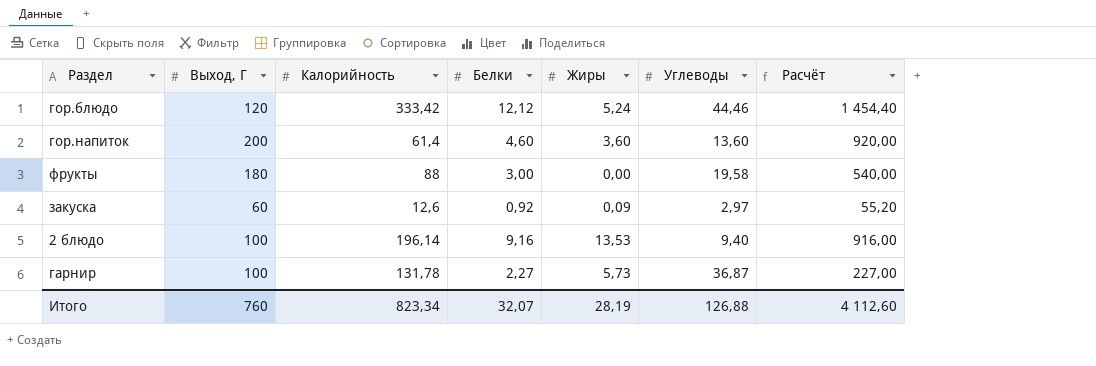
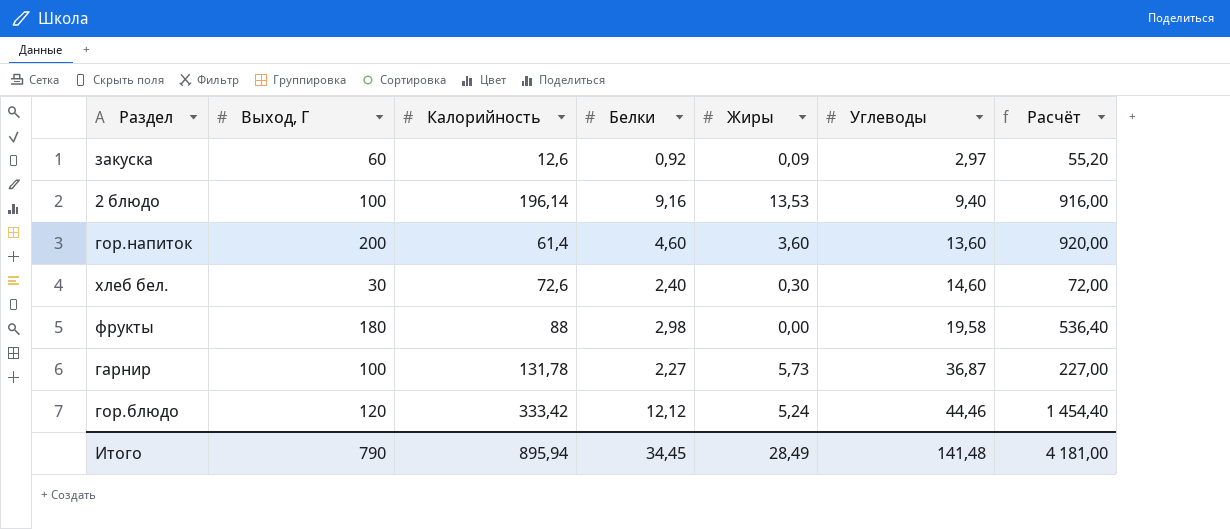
row order: none -> Углеводы ascending
row хлеб бел.: none -> 30 | 72,6 | 2,40 | 0,30 | 14,60 | 72,00
фрукты | Белки: 3,00 -> 2,98
фрукты | Расчёт: 540,00 -> 536,40
Итого | Выход, Г: 760 -> 790
Итого | Калорийность: 823,34 -> 895,94
Итого | Белки: 32,07 -> 34,45
Итого | Жиры: 28,19 -> 28,49
Итого | Углеводы: 126,88 -> 141,48
Итого | Расчёт: 4 112,60 -> 4 181,00

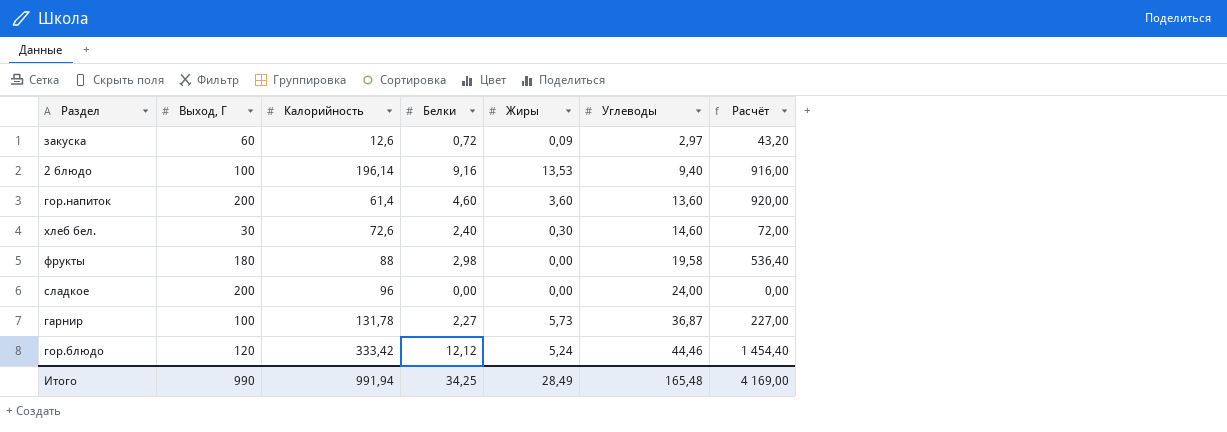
закуска | Белки: 0,92 -> 0,72
закуска | Расчёт: 55,20 -> 43,20
row сладкое: none -> 200 | 96 | 0,00 | 0,00 | 24,00 | 0,00
Итого | Выход, Г: 790 -> 990
Итого | Калорийность: 895,94 -> 991,94
Итого | Белки: 34,45 -> 34,25
Итого | Углеводы: 141,48 -> 165,48
Итого | Расчёт: 4 181,00 -> 4 169,00

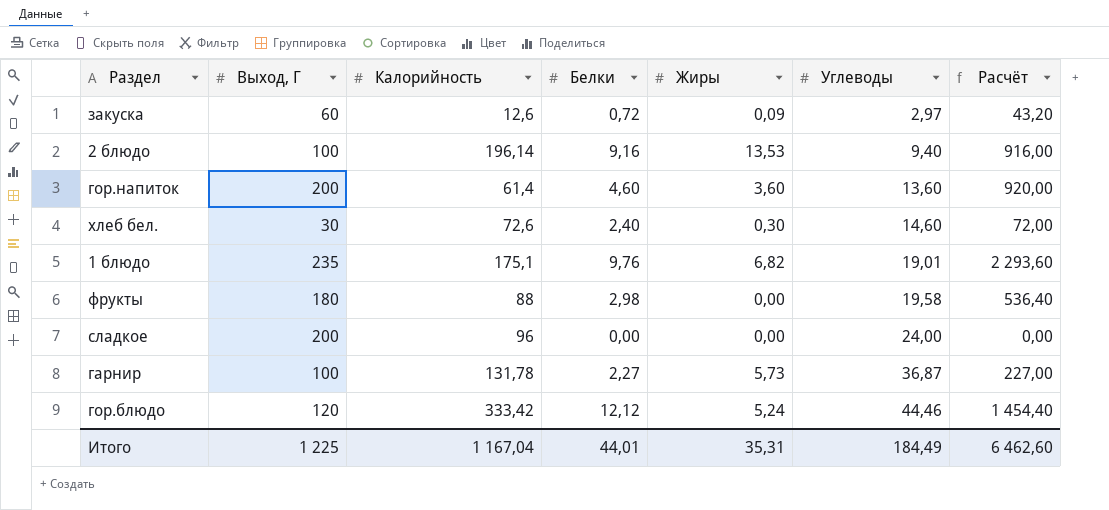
row 1 блюдо: none -> 235 | 175,1 | 9,76 | 6,82 | 19,01 | 2 293,60
Итого | Выход, Г: 990 -> 1 225
Итого | Калорийность: 991,94 -> 1 167,04
Итого | Белки: 34,25 -> 44,01
Итого | Жиры: 28,49 -> 35,31
Итого | Углеводы: 165,48 -> 184,49
Итого | Расчёт: 4 169,00 -> 6 462,60

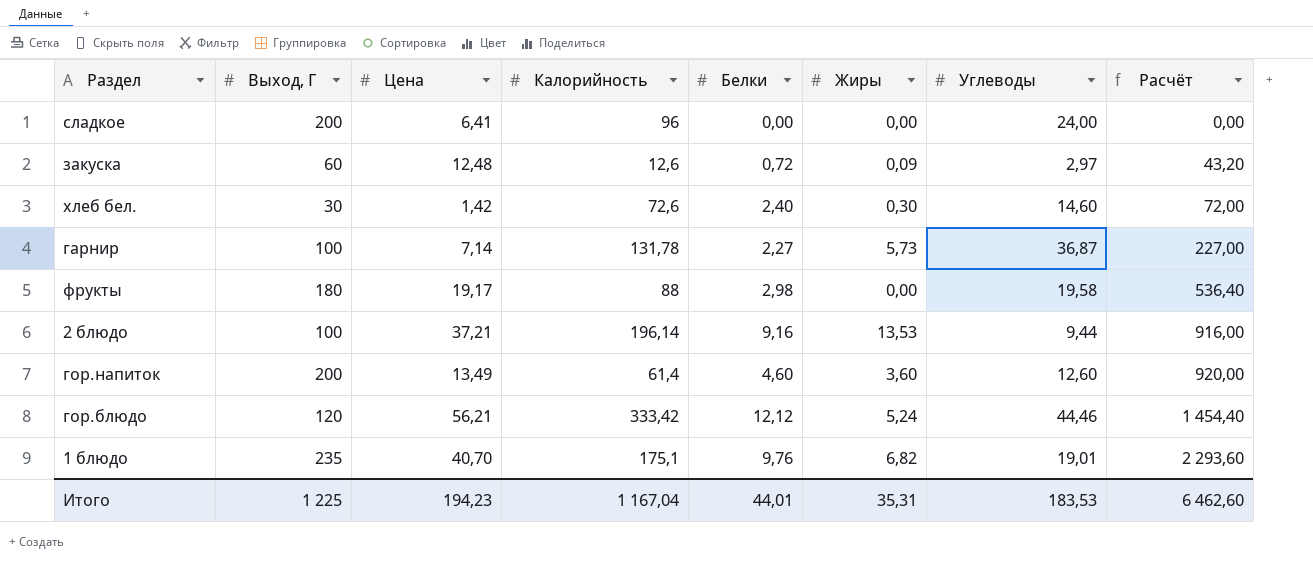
row order: Углеводы ascending -> Расчёт ascending
column Цена | position: none -> 3
2 блюдо | Углеводы: 9,40 -> 9,44
гор.напиток | Углеводы: 13,60 -> 12,60
Итого | Углеводы: 184,49 -> 183,53

